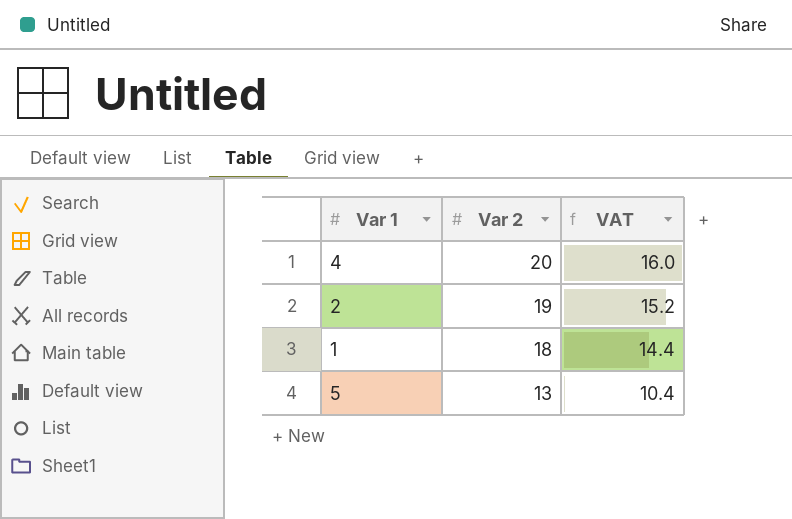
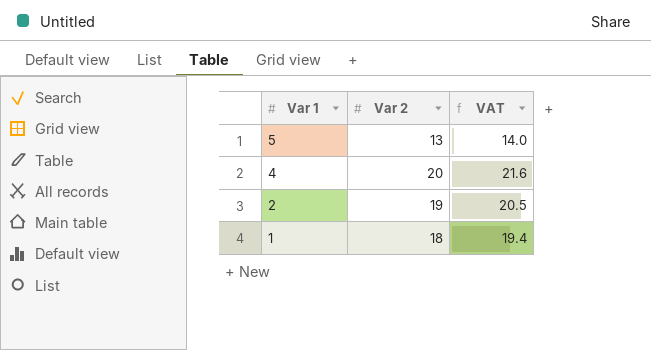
row order: Var 2 descending -> Var 1 descending
column VAT | formula: [Var 2] * 0.8 -> [Var 2] * 1.08

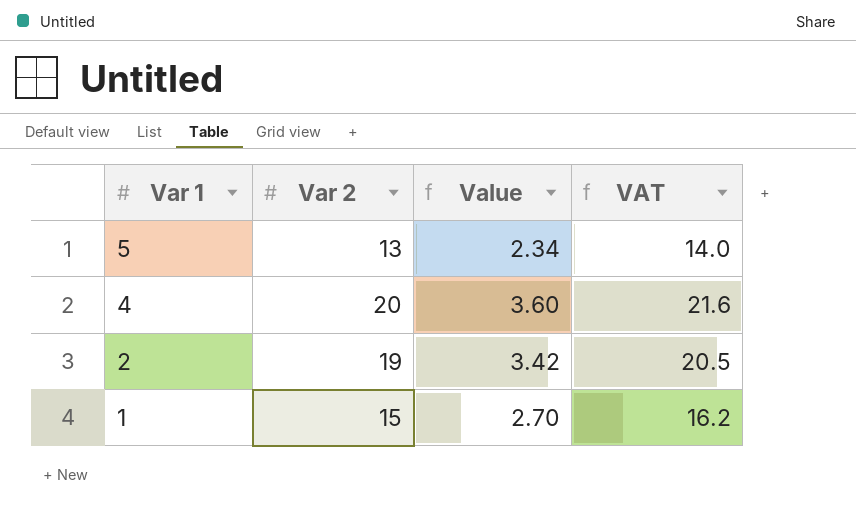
column Value | formula: none -> [Var 2] * 0.18
1 | Var 2: 18 -> 15
1 | VAT: 19.4 -> 16.2

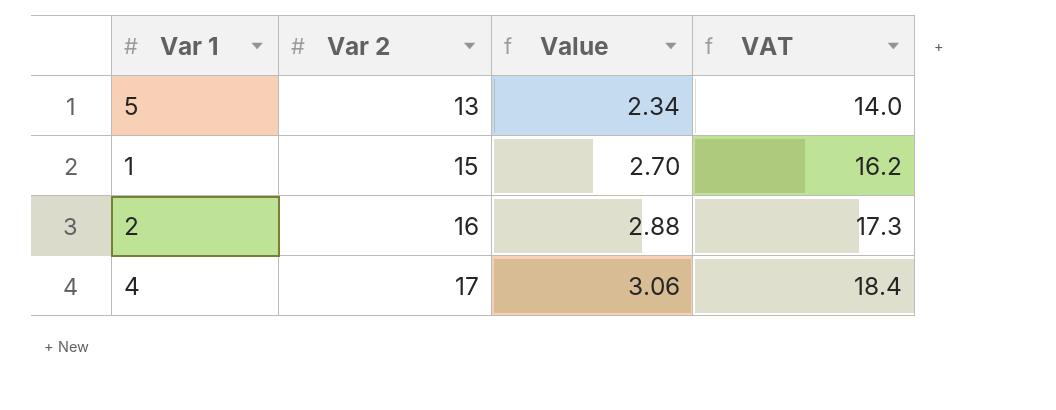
row order: Var 1 descending -> Var 2 ascending
2 | Var 2: 19 -> 16
2 | Value: 3.42 -> 2.88
2 | VAT: 20.5 -> 17.3
4 | Var 2: 20 -> 17
4 | Value: 3.60 -> 3.06
4 | VAT: 21.6 -> 18.4

